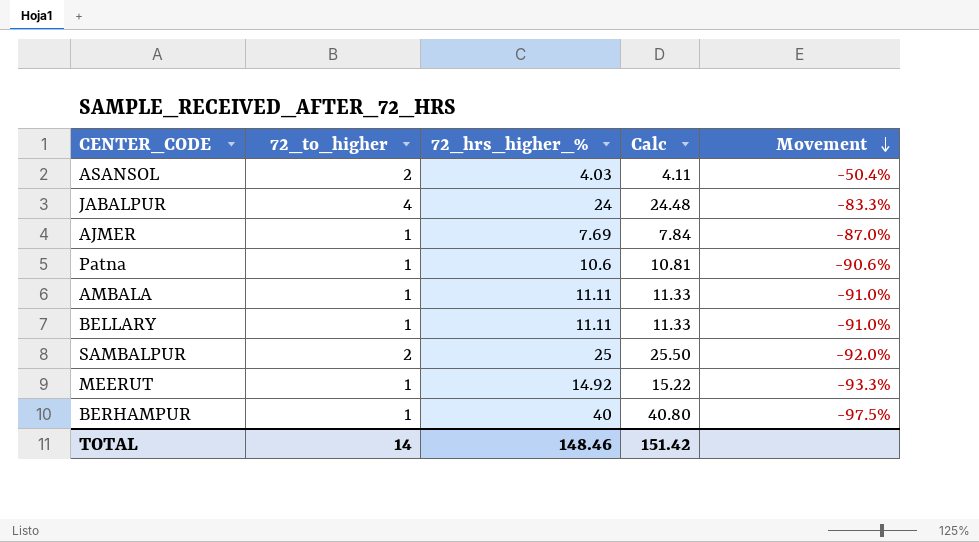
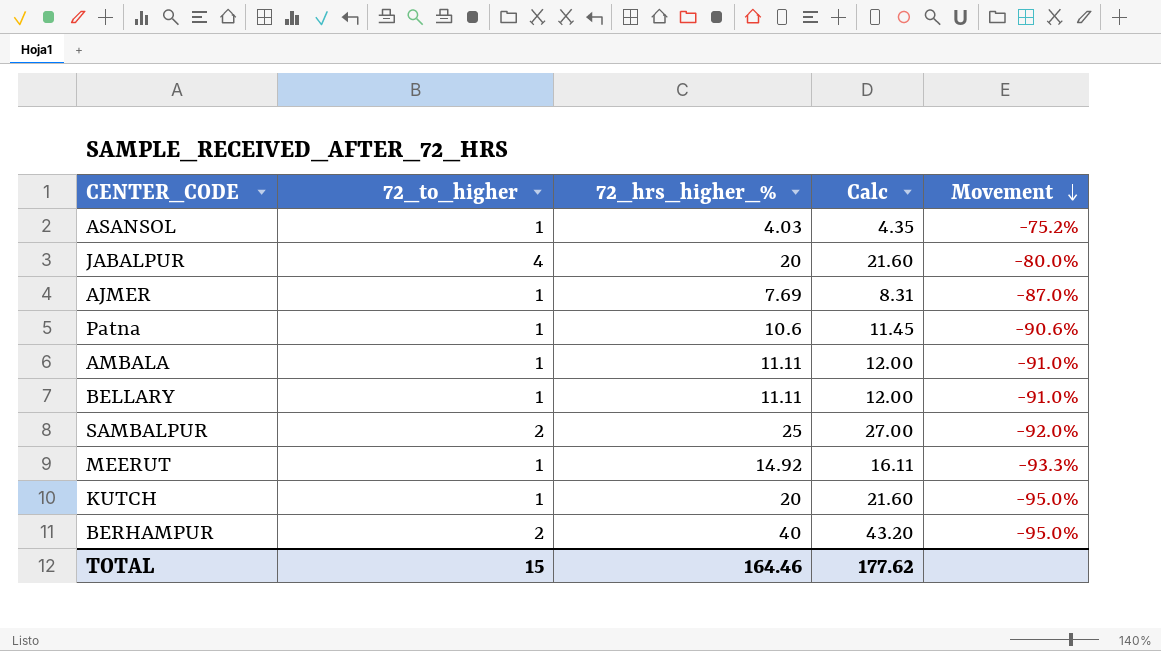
column Calc | formula: [72_hrs_higher_%] * 1.02 -> [72_hrs_higher_%] * 1.08
ASANSOL | 72_to_higher: 2 -> 1
ASANSOL | Movement: -50.4% -> -75.2%
JABALPUR | 72_hrs_higher_%: 24 -> 20
JABALPUR | Movement: -83.3% -> -80.0%
row KUTCH: none -> 1 | 20 | 21.60 | -95.0%
BERHAMPUR | 72_to_higher: 1 -> 2
BERHAMPUR | Movement: -97.5% -> -95.0%
TOTAL | 72_to_higher: 14 -> 15
TOTAL | 72_hrs_higher_%: 148.46 -> 164.46
TOTAL | Calc: 151.42 -> 177.62

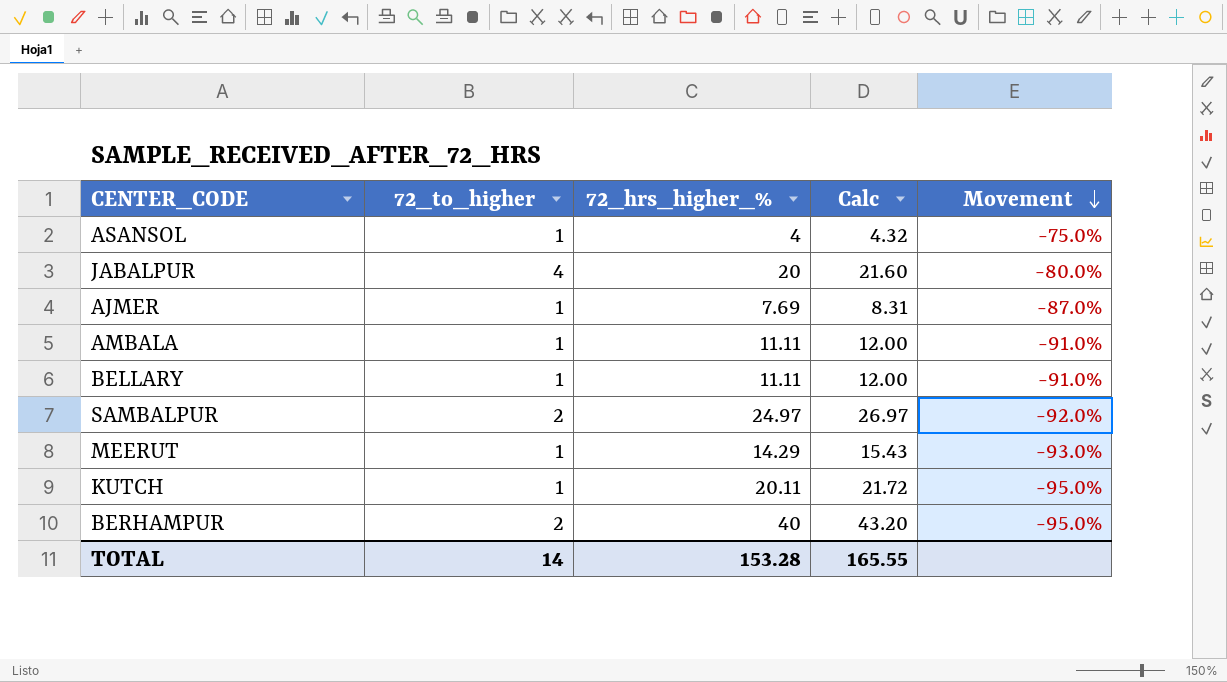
row Patna: 1 | 10.6 | 11.45 | -90.6% -> none
ASANSOL | 72_hrs_higher_%: 4.03 -> 4
ASANSOL | Calc: 4.35 -> 4.32
ASANSOL | Movement: -75.2% -> -75.0%
SAMBALPUR | 72_hrs_higher_%: 25 -> 24.97
SAMBALPUR | Calc: 27.00 -> 26.97
MEERUT | 72_hrs_higher_%: 14.92 -> 14.29
MEERUT | Calc: 16.11 -> 15.43
MEERUT | Movement: -93.3% -> -93.0%
KUTCH | 72_hrs_higher_%: 20 -> 20.11
KUTCH | Calc: 21.60 -> 21.72
TOTAL | 72_to_higher: 15 -> 14
TOTAL | 72_hrs_higher_%: 164.46 -> 153.28
TOTAL | Calc: 177.62 -> 165.55

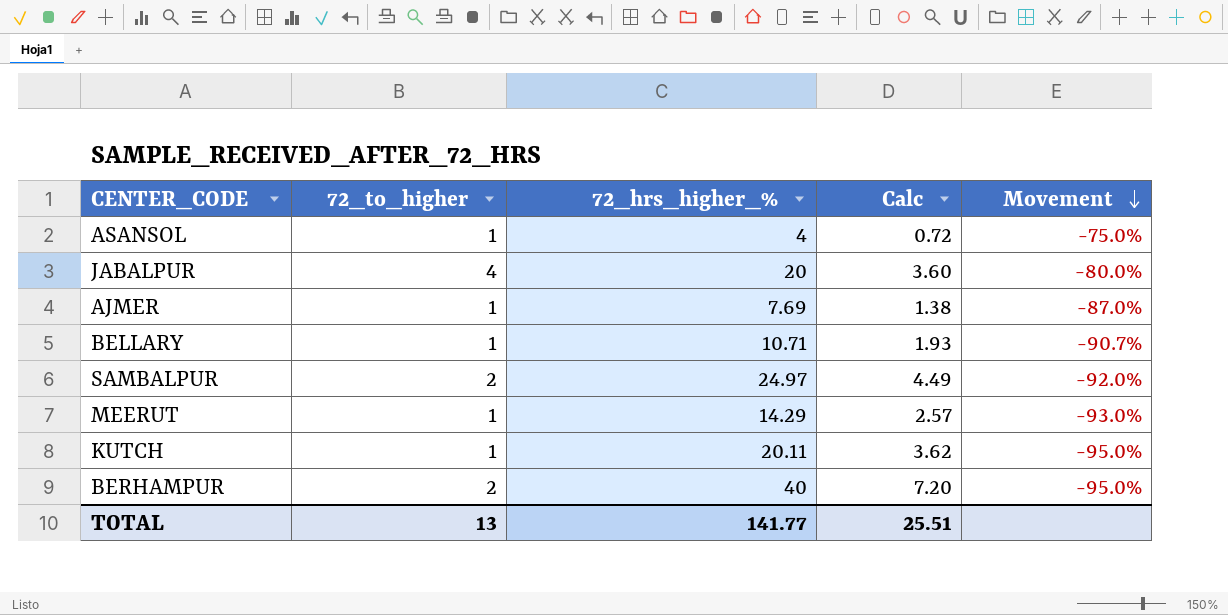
column Calc | formula: [72_hrs_higher_%] * 1.08 -> [72_hrs_higher_%] * 0.18
row AMBALA: 1 | 11.11 | 12.00 | -91.0% -> none
BELLARY | 72_hrs_higher_%: 11.11 -> 10.71
BELLARY | Movement: -91.0% -> -90.7%
TOTAL | 72_to_higher: 14 -> 13
TOTAL | 72_hrs_higher_%: 153.28 -> 141.77
TOTAL | Calc: 165.55 -> 25.51

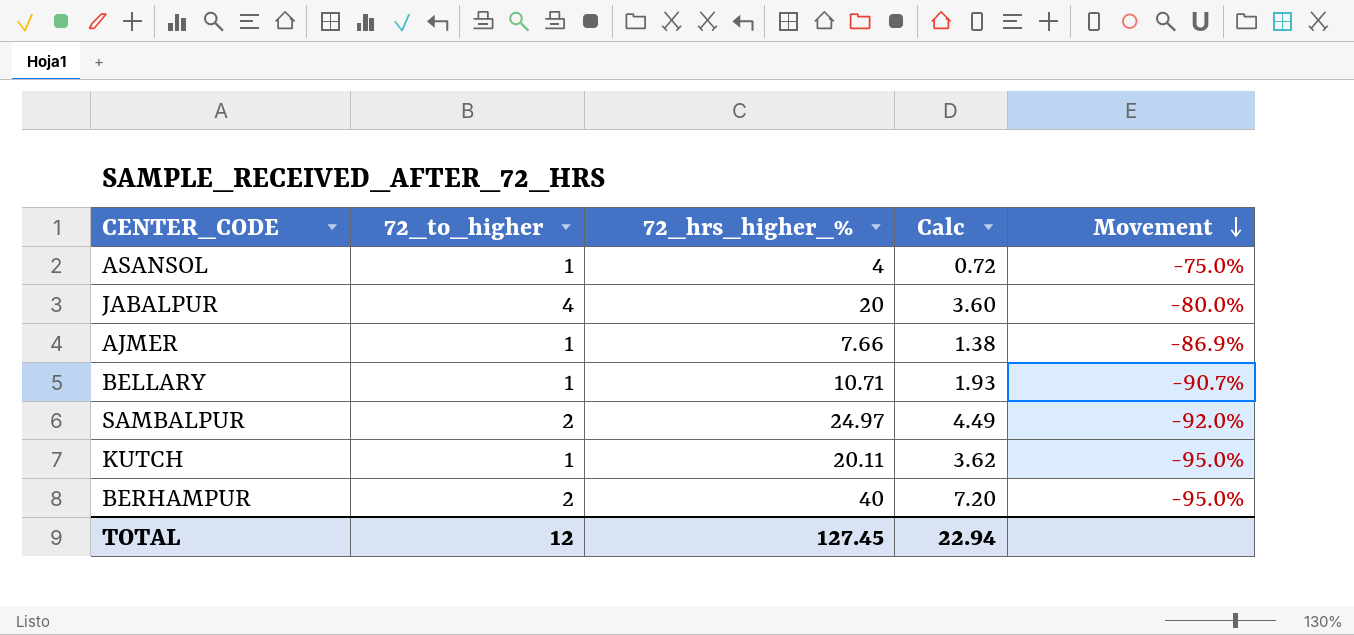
row MEERUT: 1 | 14.29 | 2.57 | -93.0% -> none
AJMER | 72_hrs_higher_%: 7.69 -> 7.66
AJMER | Movement: -87.0% -> -86.9%
TOTAL | 72_to_higher: 13 -> 12
TOTAL | 72_hrs_higher_%: 141.77 -> 127.45
TOTAL | Calc: 25.51 -> 22.94

